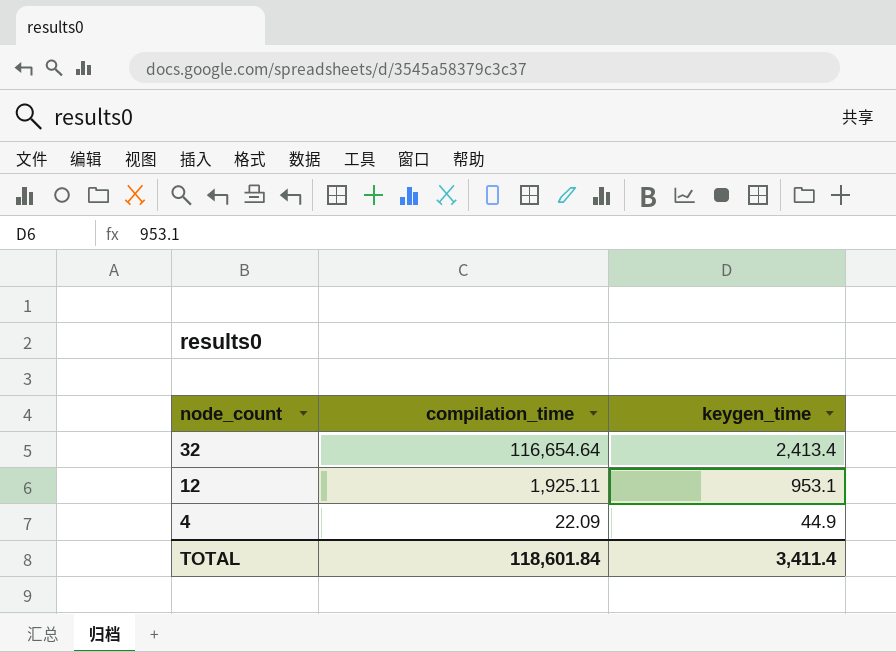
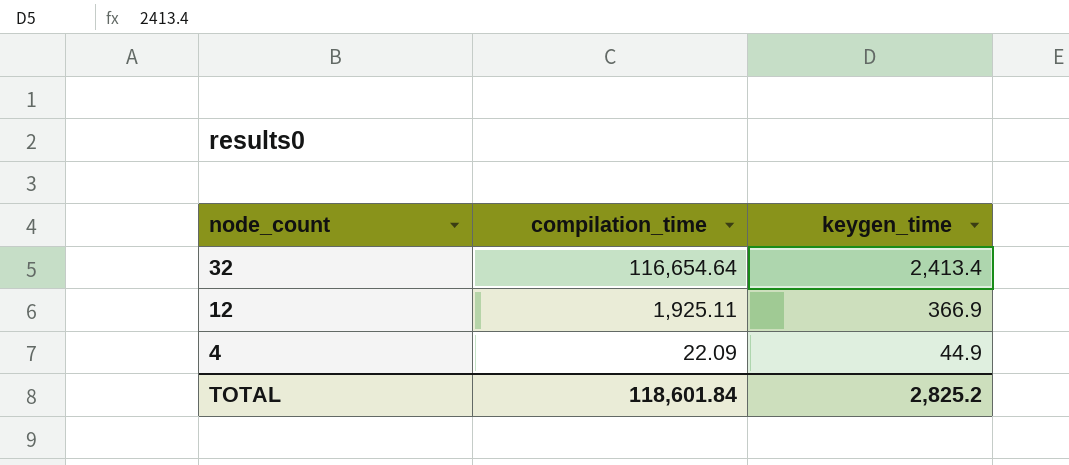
12 | keygen_time: 953.1 -> 366.9
TOTAL | keygen_time: 3,411.4 -> 2,825.2

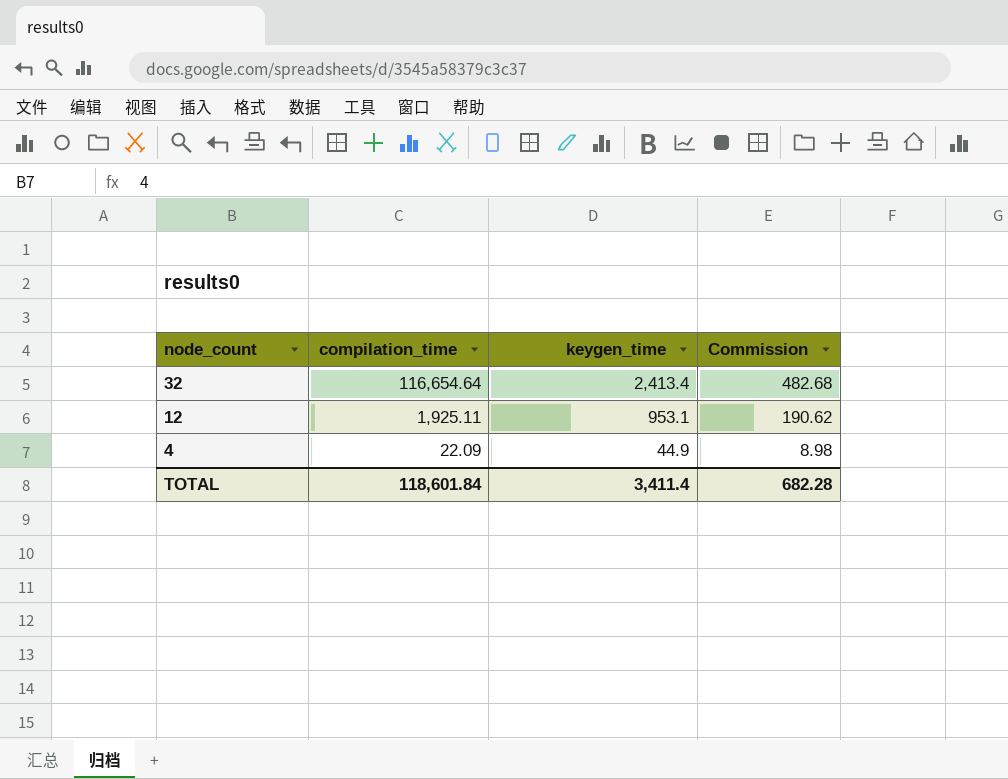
column Commission | formula: none -> [keygen_time] * 0.2
12 | keygen_time: 366.9 -> 953.1
TOTAL | keygen_time: 2,825.2 -> 3,411.4

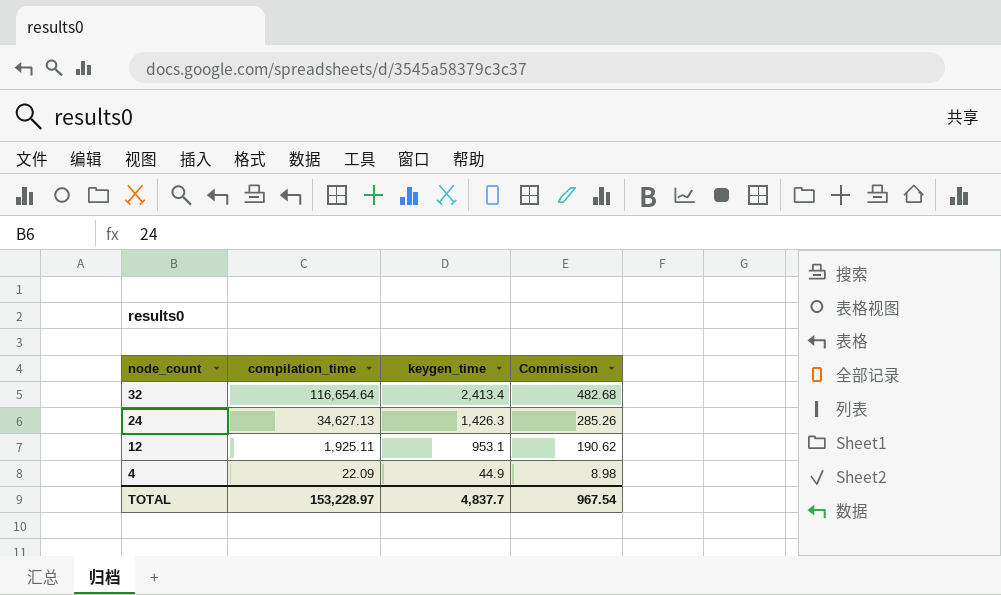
row 24: none -> 34,627.13 | 1,426.3 | 285.26
TOTAL | compilation_time: 118,601.84 -> 153,228.97
TOTAL | keygen_time: 3,411.4 -> 4,837.7
TOTAL | Commission: 682.28 -> 967.54

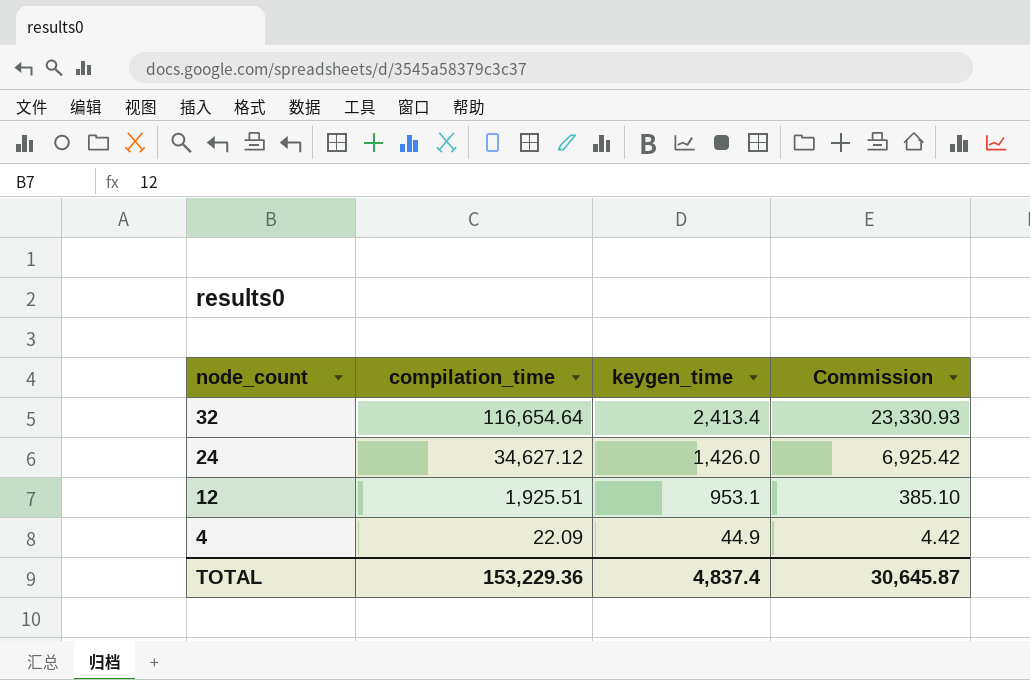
column Commission | formula: [keygen_time] * 0.2 -> [compilation_time] * 0.2
24 | compilation_time: 34,627.13 -> 34,627.12
24 | keygen_time: 1,426.3 -> 1,426.0
12 | compilation_time: 1,925.11 -> 1,925.51
TOTAL | compilation_time: 153,228.97 -> 153,229.36
TOTAL | keygen_time: 4,837.7 -> 4,837.4
TOTAL | Commission: 967.54 -> 30,645.87

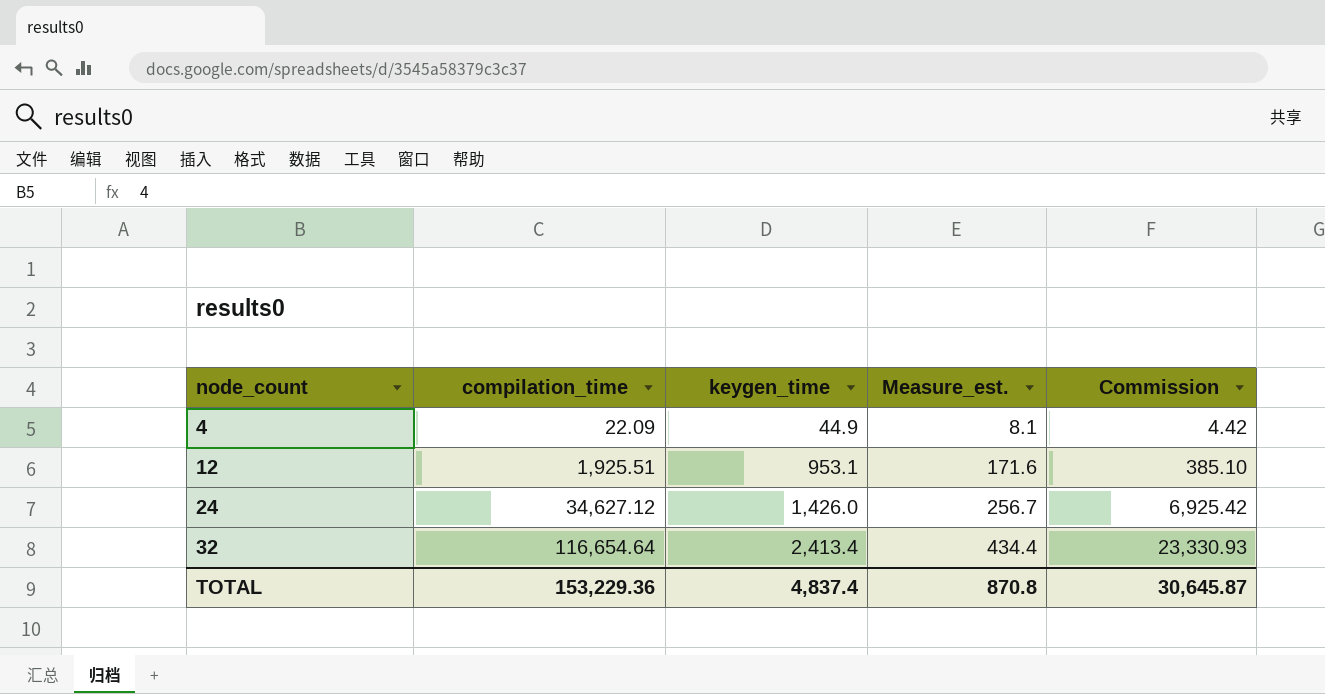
row order: node_count descending -> node_count ascending
column Measure_est. | formula: none -> [keygen_time] * 0.18

